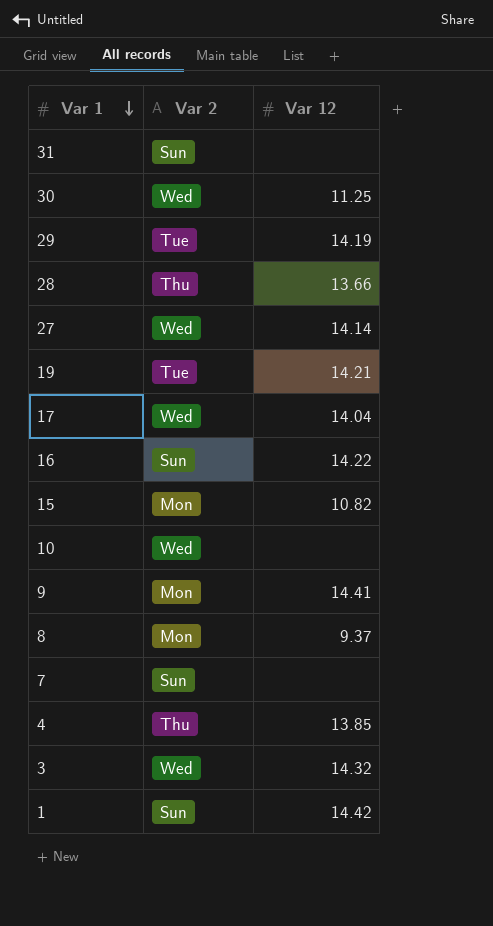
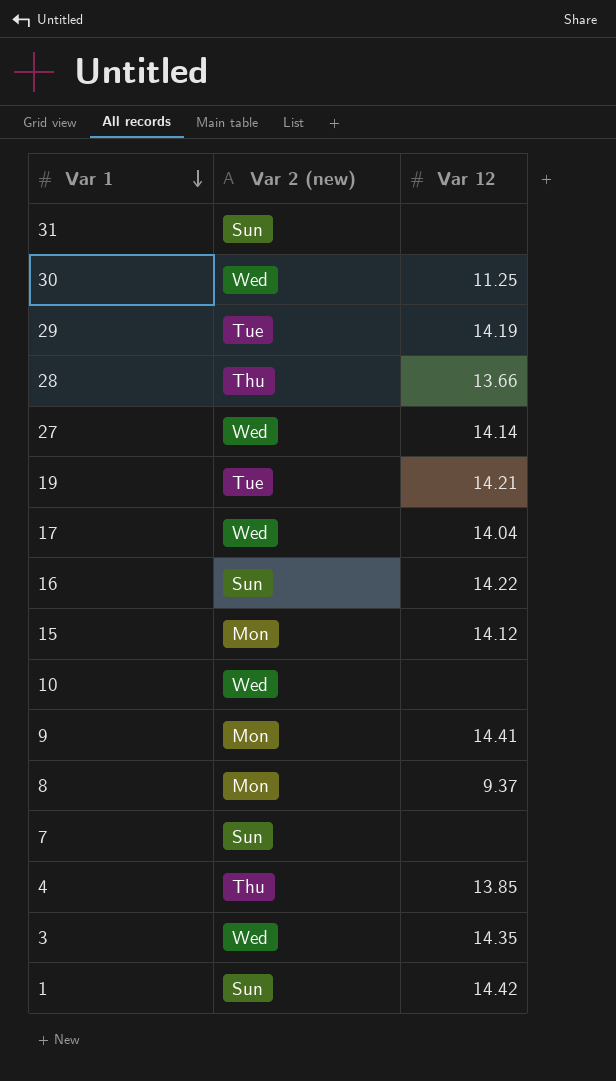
column name: Var 2 -> Var 2 (new)
15 | Var 12: 10.82 -> 14.12
3 | Var 12: 14.32 -> 14.35

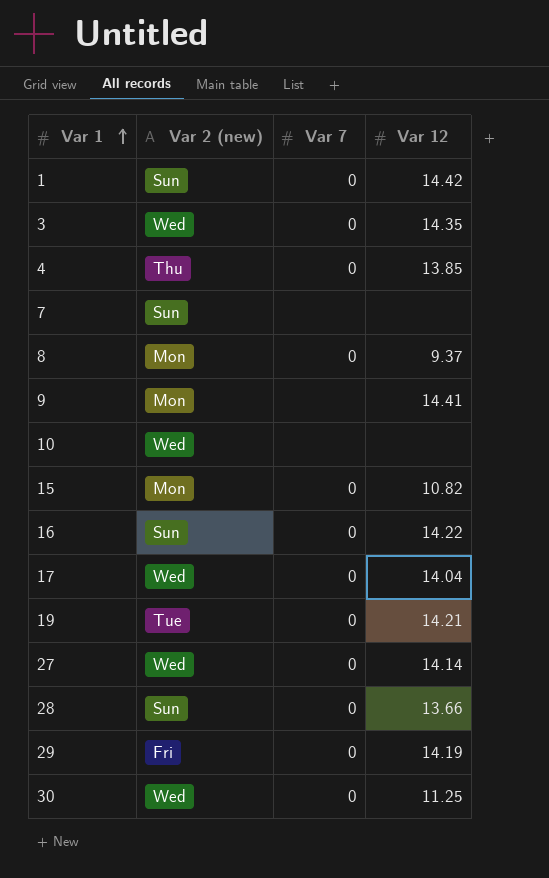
row order: Var 1 descending -> Var 1 ascending
column Var 7 | position: none -> 3
row 31: Sun | none -> none
15 | Var 12: 14.12 -> 10.82
28 | Var 2 (new): Thu -> Sun
29 | Var 2 (new): Tue -> Fri

